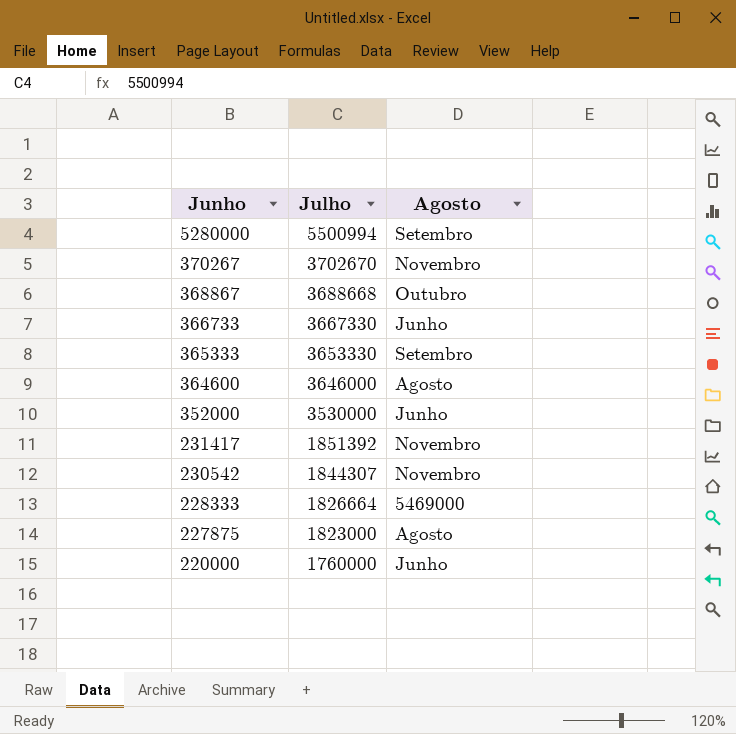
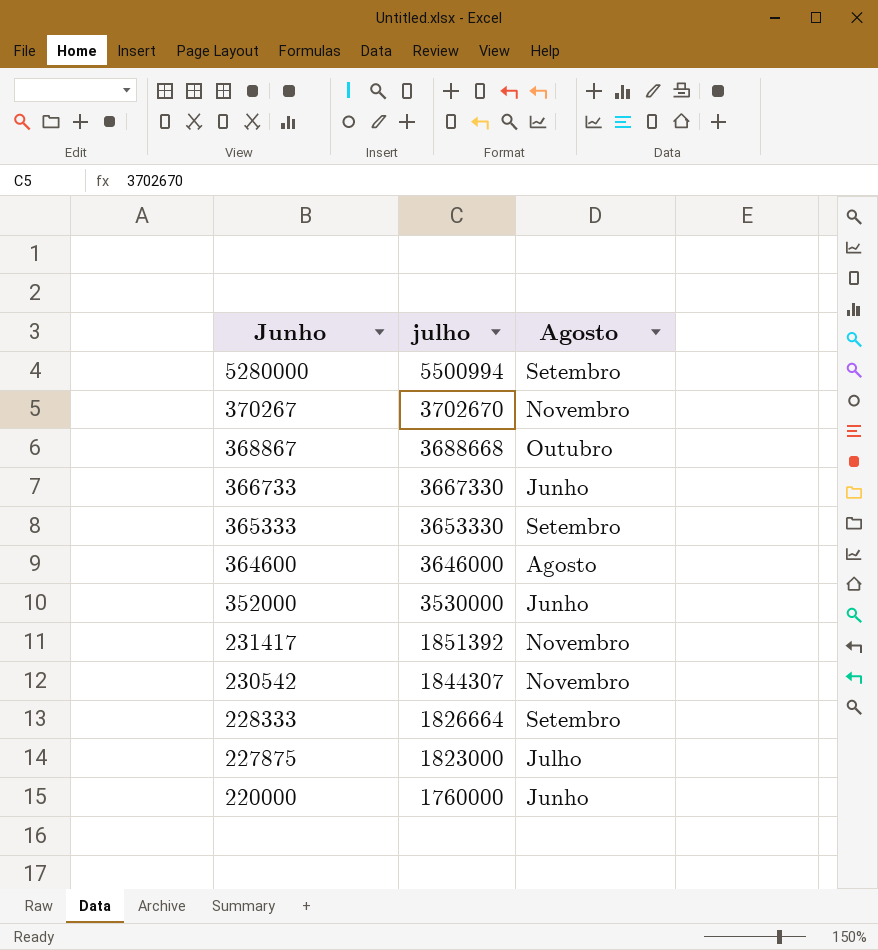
column name: Julho -> julho
228333 | Agosto: 5469000 -> Setembro
227875 | Agosto: Agosto -> Julho

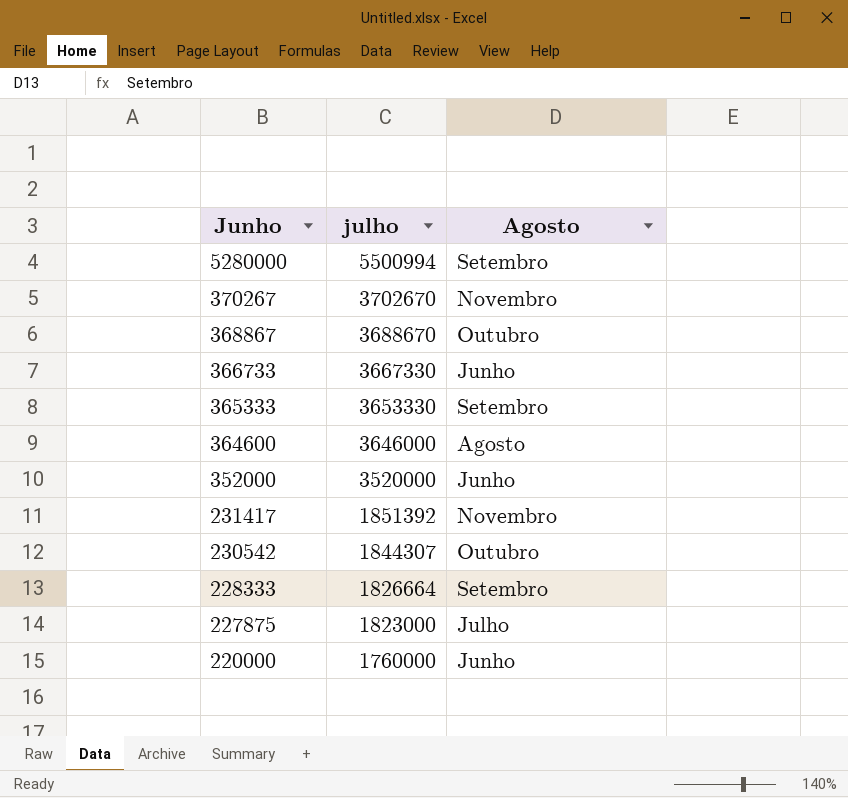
368867 | julho: 3688668 -> 3688670
352000 | julho: 3530000 -> 3520000
230542 | Agosto: Novembro -> Outubro

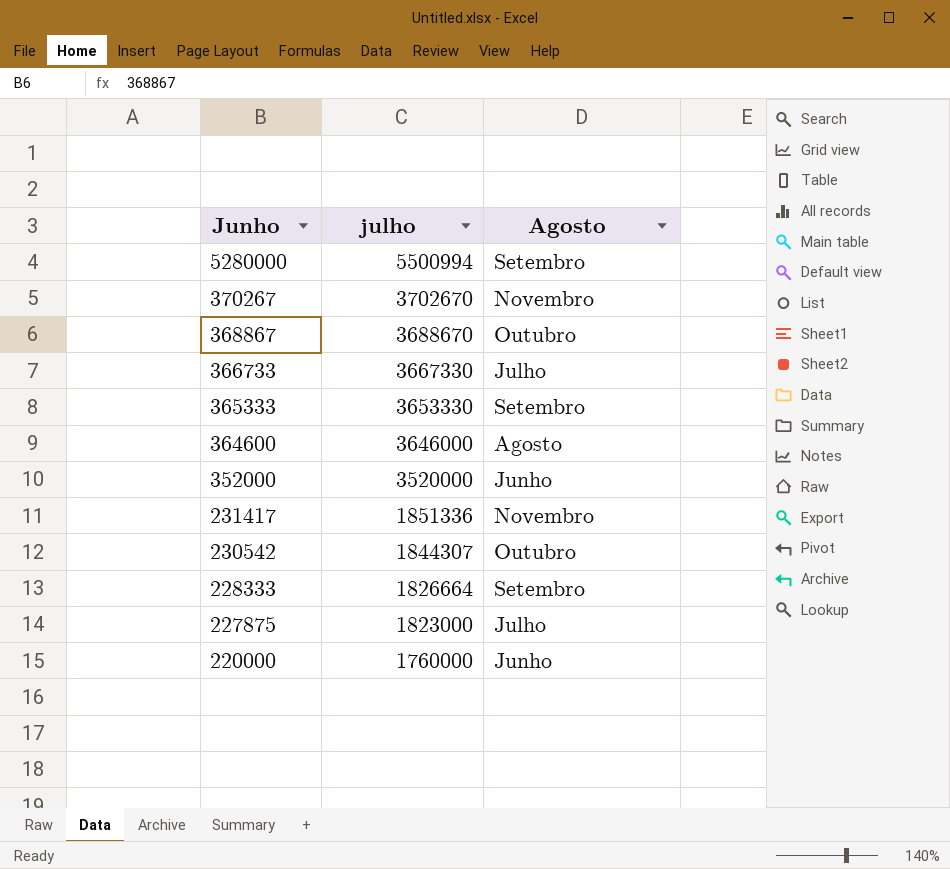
366733 | Agosto: Junho -> Julho
231417 | julho: 1851392 -> 1851336

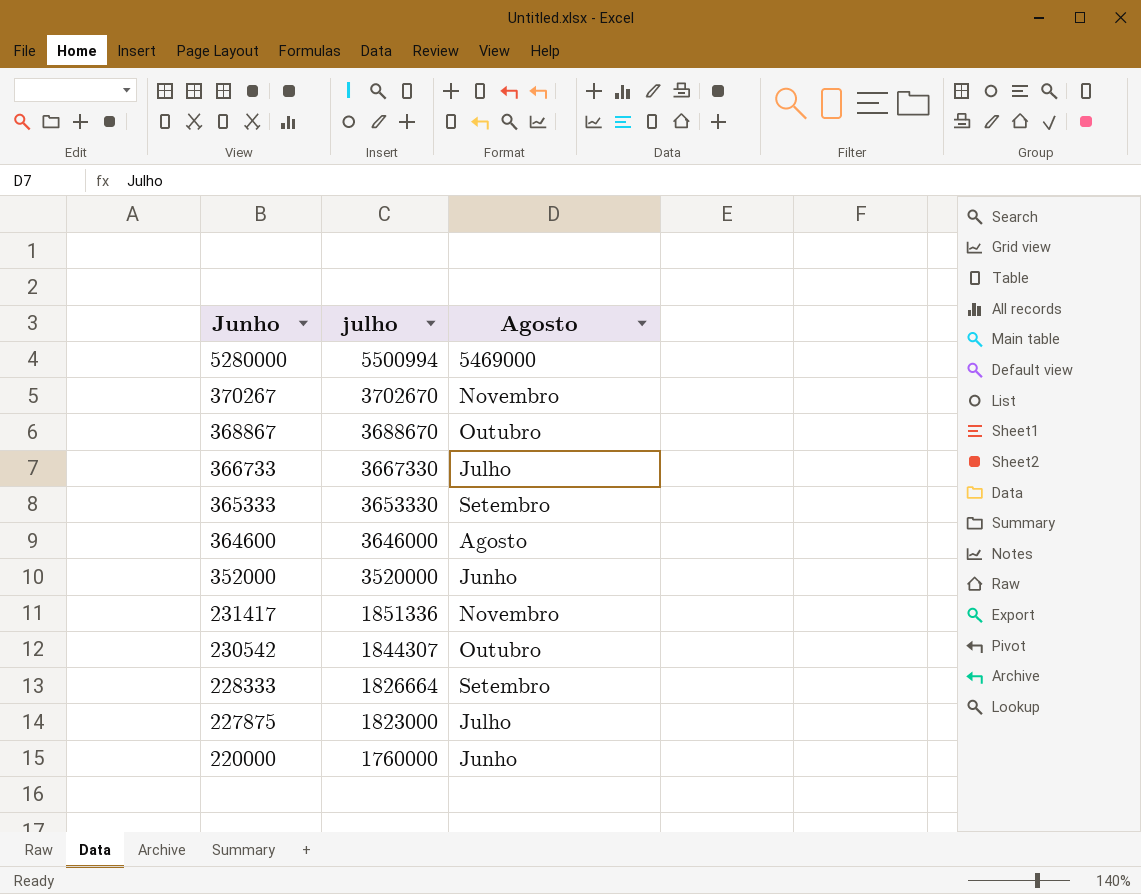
5280000 | Agosto: Setembro -> 5469000

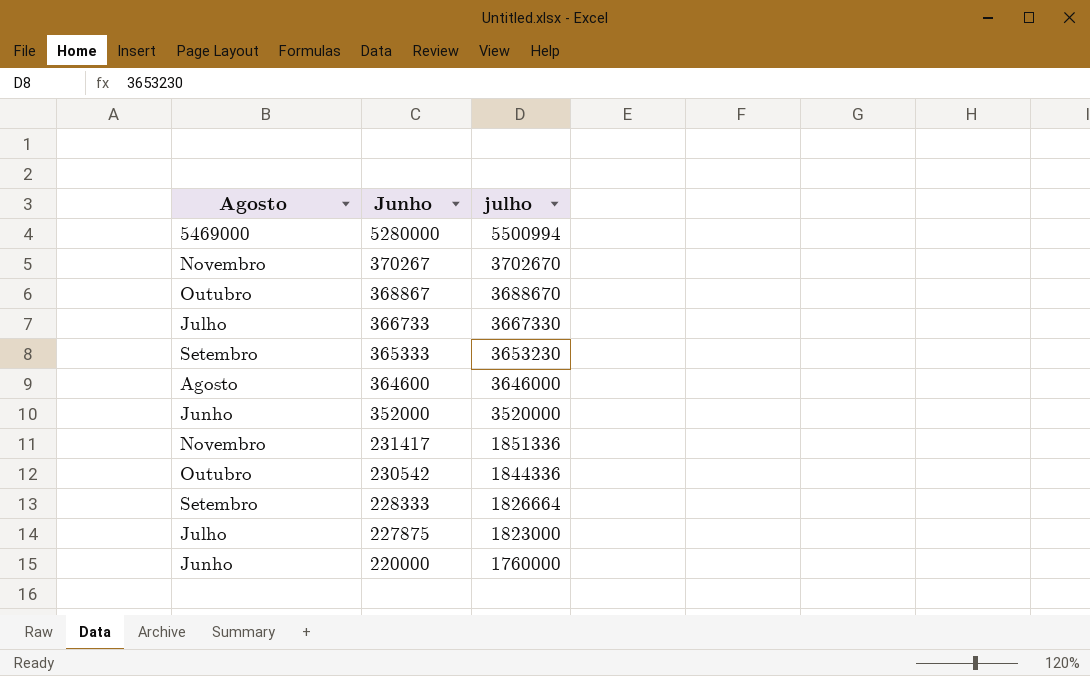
column Agosto | position: 3 -> 1
365333 | julho: 3653330 -> 3653230
230542 | julho: 1844307 -> 1844336

